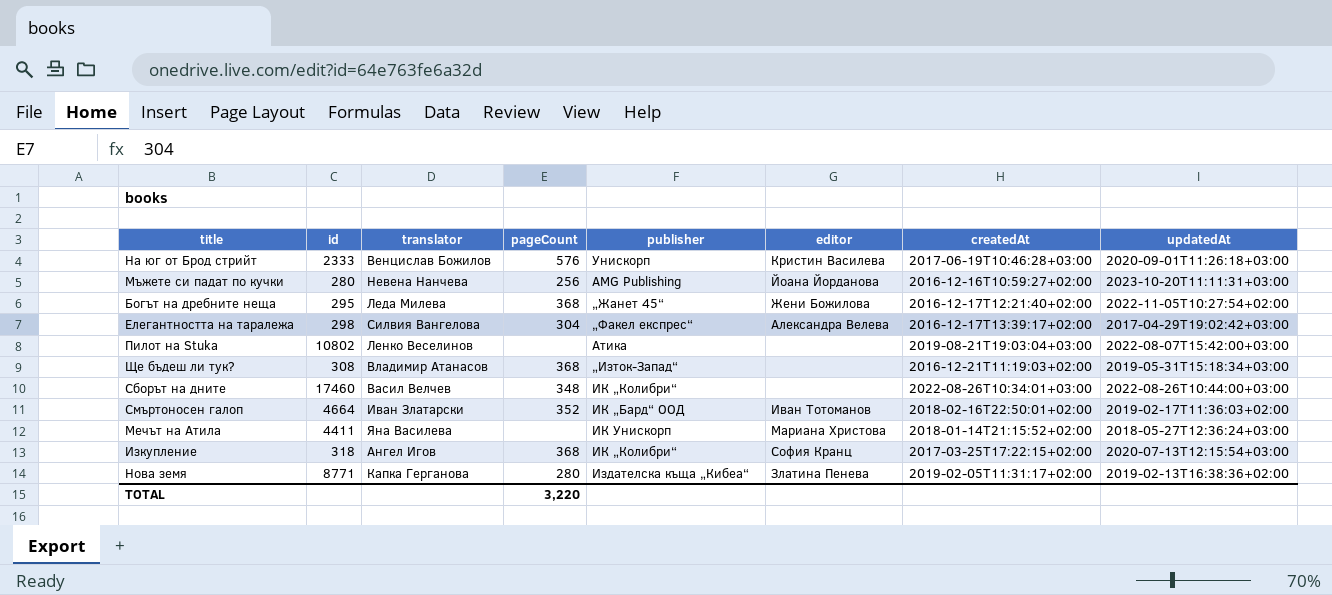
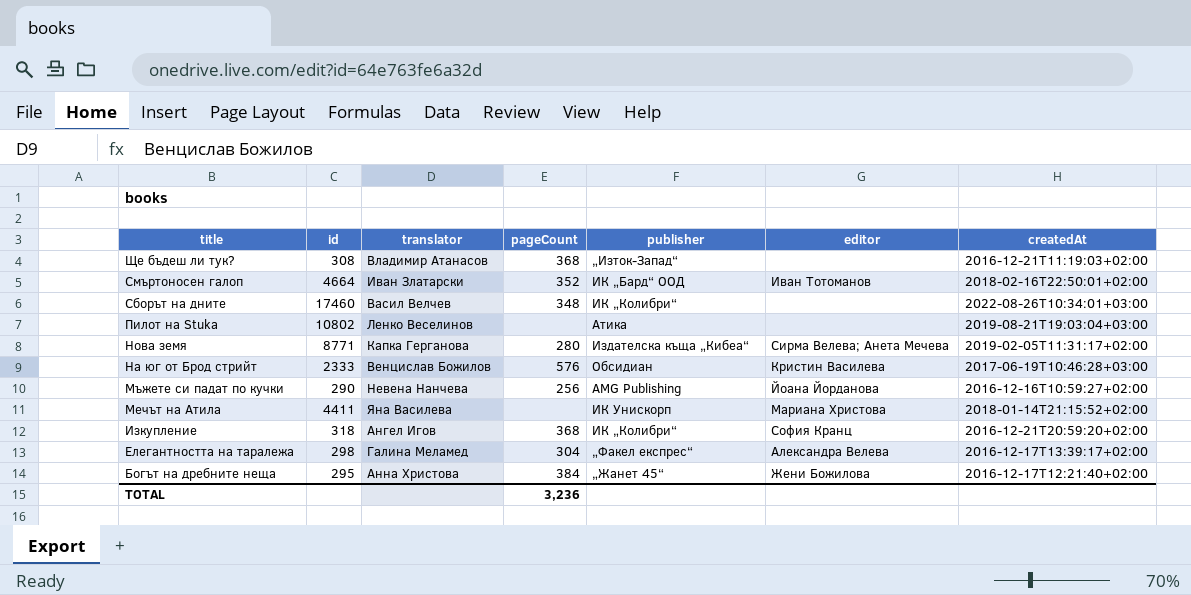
row order: none -> title descending
column updatedAt | position: 8 -> none
Нова земя | editor: Златина Пенева -> Сирма Велева; Анета Мечева
На юг от Брод стрийт | publisher: Унискорп -> Обсидиан
Мъжете си падат по кучки | id: 280 -> 290
Изкупление | createdAt: 2017-03-25T17:22:15+02:00 -> 2016-12-21T20:59:20+02:00
Елегантността на таралежа | translator: Силвия Вангелова -> Галина Меламед
Богът на дребните неща | translator: Леда Милева -> Анна Христова
Богът на дребните неща | pageCount: 368 -> 384
TOTAL | pageCount: 3,220 -> 3,236

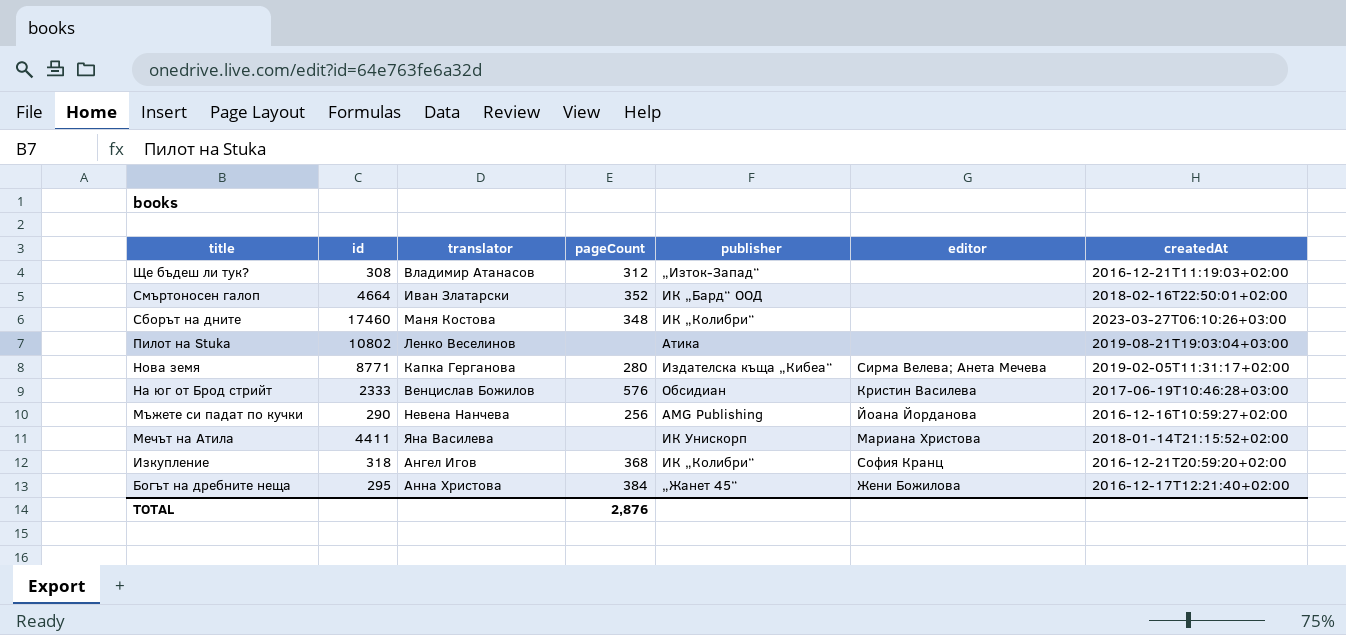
row Елегантността на таралежа: 298 | Галина Меламед | 304 | „Факел експрес“ | Александра Велева | 2016-12-17T13:39:17+02:00 -> none
Ще бъдеш ли тук? | pageCount: 368 -> 312
Смъртоносен галоп | editor: Иван Тотоманов -> none
Сборът на дните | translator: Васил Велчев -> Маня Костова
Сборът на дните | createdAt: 2022-08-26T10:34:01+03:00 -> 2023-03-27T06:10:26+03:00
TOTAL | pageCount: 3,236 -> 2,876

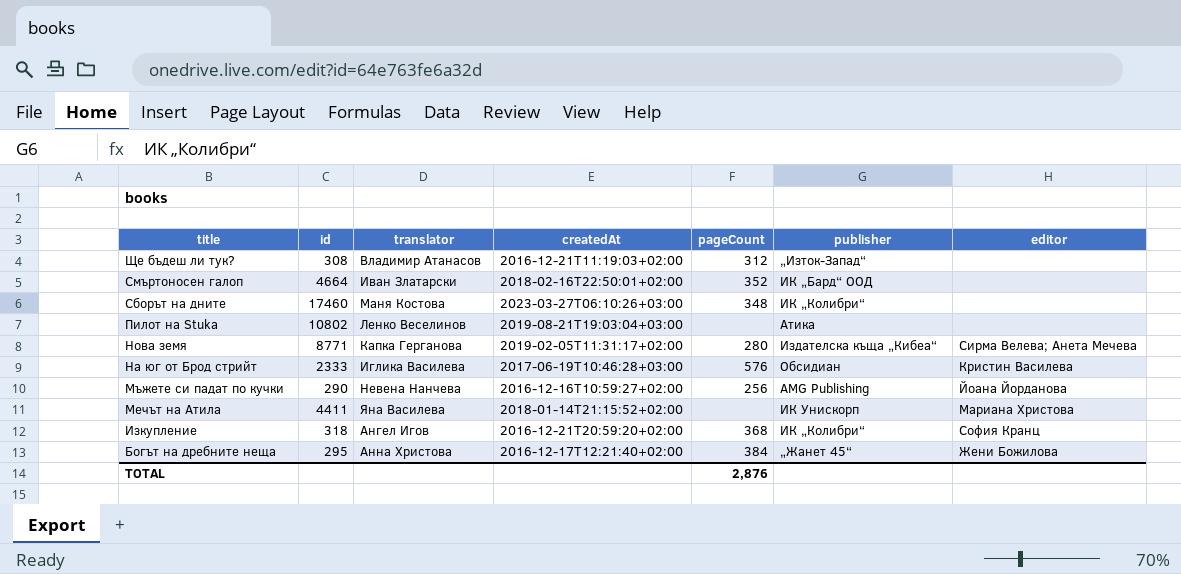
column createdAt | position: 7 -> 4
На юг от Брод стрийт | translator: Венцислав Божилов -> Иглика Василева

